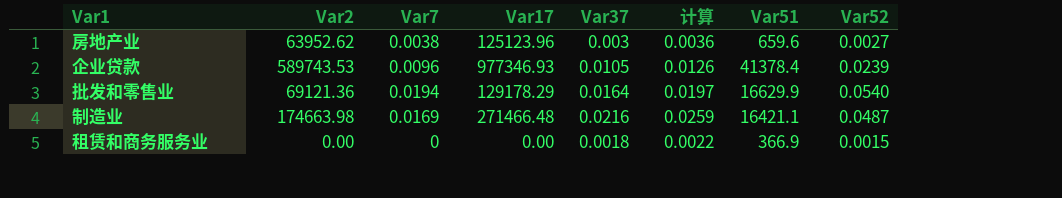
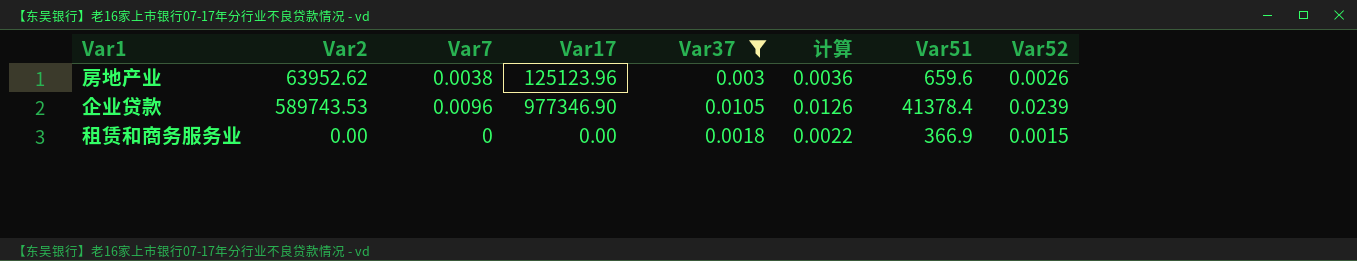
filter: none -> Var37 <= 0.0105
房地产业 | Var52: 0.0027 -> 0.0026
企业贷款 | Var17: 977346.93 -> 977346.90

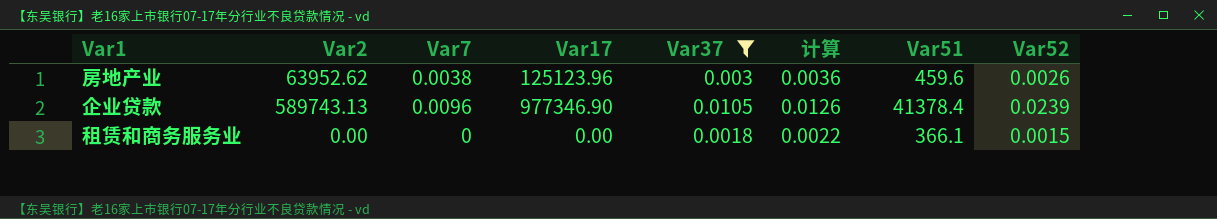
房地产业 | Var51: 659.6 -> 459.6
企业贷款 | Var2: 589743.53 -> 589743.13
租赁和商务服务业 | Var51: 366.9 -> 366.1

